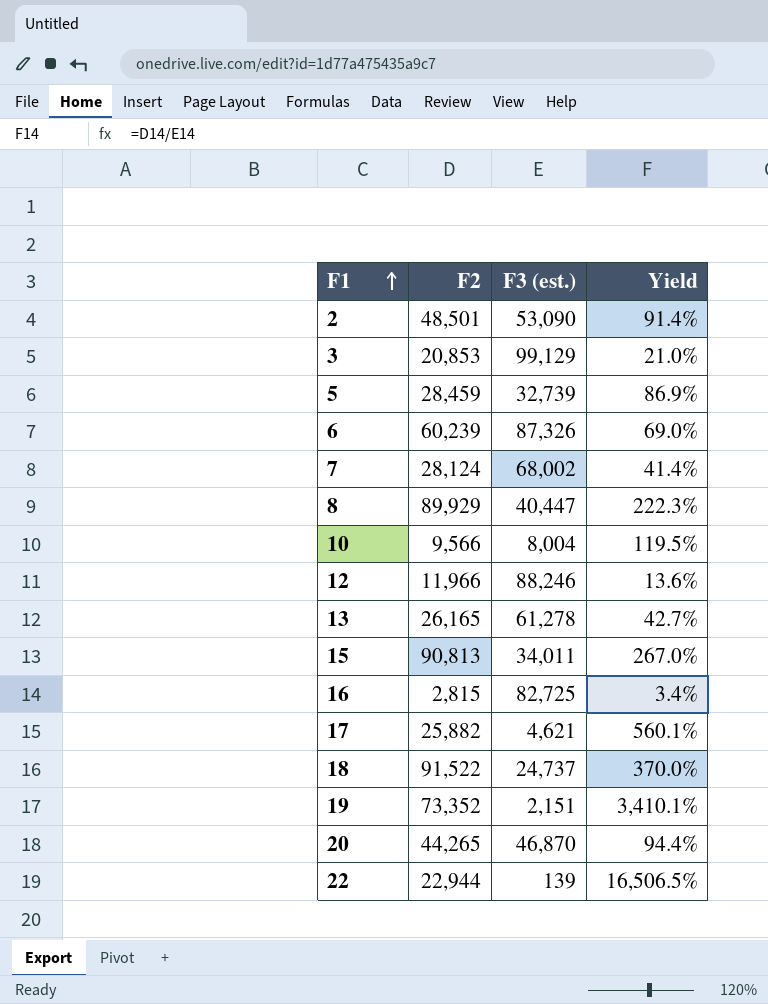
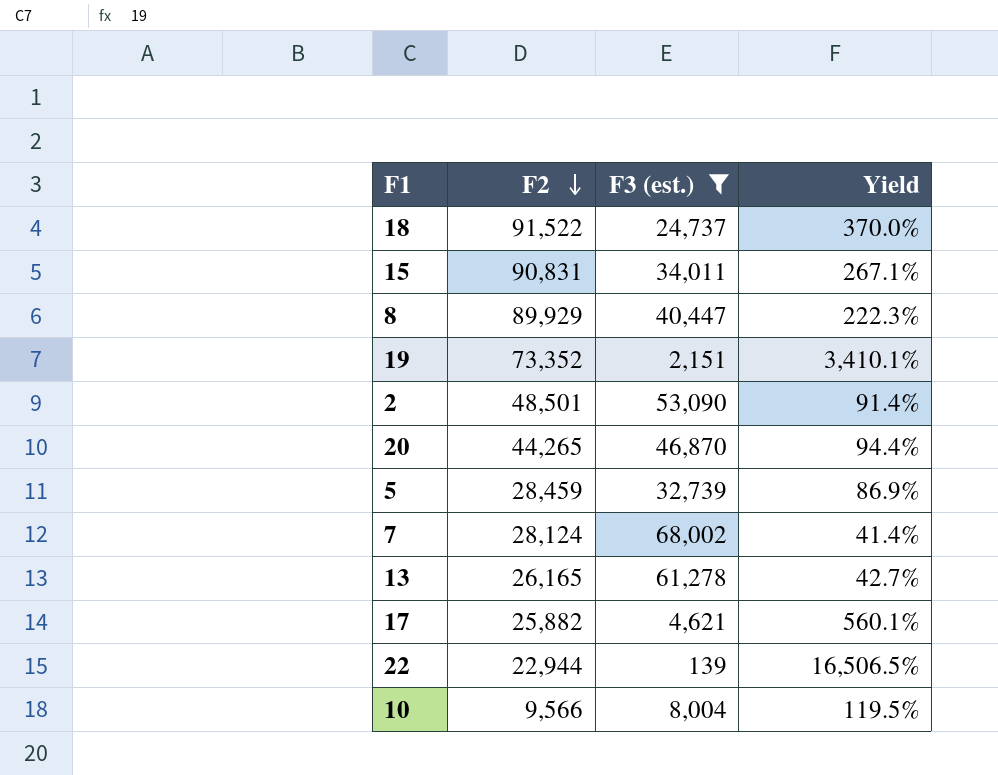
filter: none -> F3 (est.) <= 68,002
row order: F1 ascending -> F2 descending
15 | F2: 90,813 -> 90,831
15 | Yield: 267.0% -> 267.1%

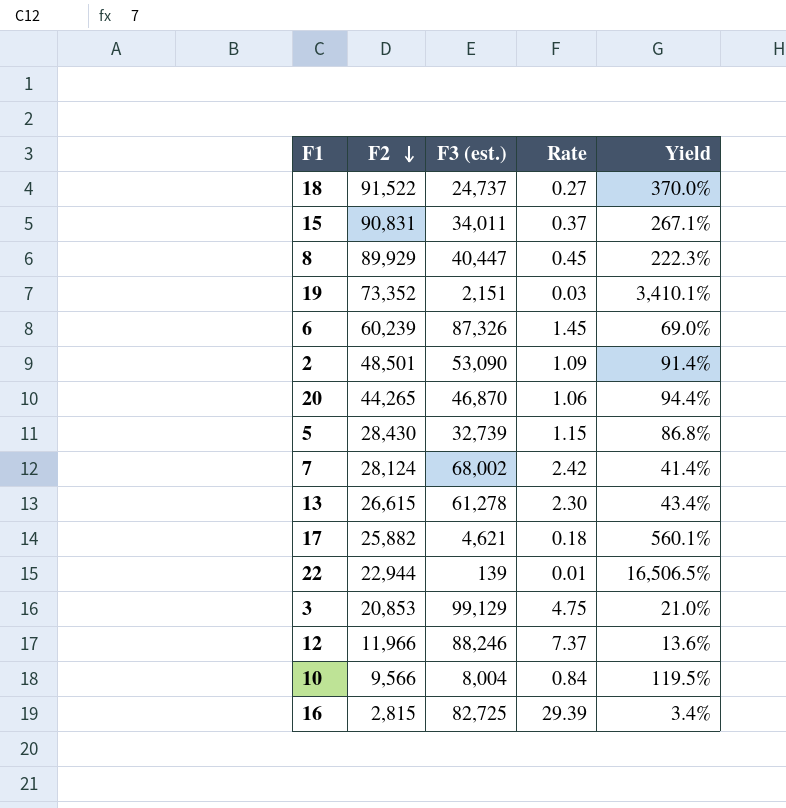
filter: F3 (est.) <= 68,002 -> none
column Rate | formula: none -> [F3 (est.)] / [F2]
5 | F2: 28,459 -> 28,430
5 | Yield: 86.9% -> 86.8%
13 | F2: 26,165 -> 26,615
13 | Yield: 42.7% -> 43.4%

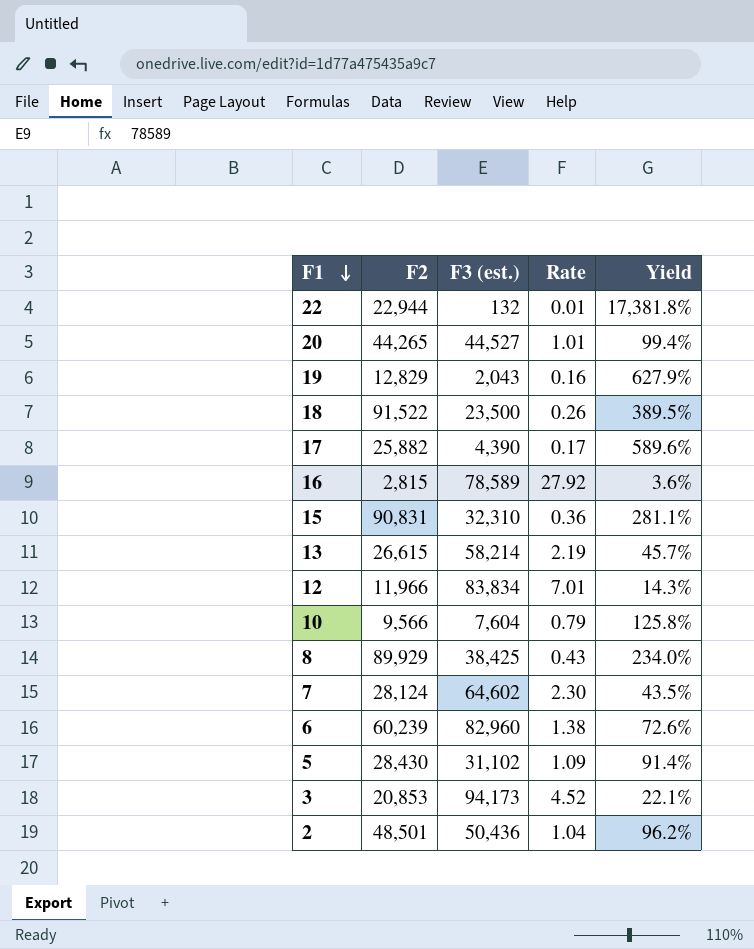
row order: F2 descending -> F1 descending
22 | F3 (est.): 139 -> 132
22 | Yield: 16,506.5% -> 17,381.8%
20 | F3 (est.): 46,870 -> 44,527
20 | Rate: 1.06 -> 1.01
20 | Yield: 94.4% -> 99.4%
19 | F2: 73,352 -> 12,829
19 | F3 (est.): 2,151 -> 2,043
19 | Rate: 0.03 -> 0.16
19 | Yield: 3,410.1% -> 627.9%
18 | F3 (est.): 24,737 -> 23,500
18 | Rate: 0.27 -> 0.26
18 | Yield: 370.0% -> 389.5%
17 | F3 (est.): 4,621 -> 4,390
17 | Rate: 0.18 -> 0.17
17 | Yield: 560.1% -> 589.6%
16 | F3 (est.): 82,725 -> 78,589
16 | Rate: 29.39 -> 27.92
16 | Yield: 3.4% -> 3.6%
15 | F3 (est.): 34,011 -> 32,310
15 | Rate: 0.37 -> 0.36
15 | Yield: 267.1% -> 281.1%
13 | F3 (est.): 61,278 -> 58,214
13 | Rate: 2.30 -> 2.19
13 | Yield: 43.4% -> 45.7%
12 | F3 (est.): 88,246 -> 83,834
12 | Rate: 7.37 -> 7.01
12 | Yield: 13.6% -> 14.3%
10 | F3 (est.): 8,004 -> 7,604
10 | Rate: 0.84 -> 0.79
10 | Yield: 119.5% -> 125.8%
8 | F3 (est.): 40,447 -> 38,425
8 | Rate: 0.45 -> 0.43
8 | Yield: 222.3% -> 234.0%
7 | F3 (est.): 68,002 -> 64,602
7 | Rate: 2.42 -> 2.30
7 | Yield: 41.4% -> 43.5%
6 | F3 (est.): 87,326 -> 82,960
6 | Rate: 1.45 -> 1.38
6 | Yield: 69.0% -> 72.6%
5 | F3 (est.): 32,739 -> 31,102
5 | Rate: 1.15 -> 1.09
5 | Yield: 86.8% -> 91.4%
3 | F3 (est.): 99,129 -> 94,173
3 | Rate: 4.75 -> 4.52
3 | Yield: 21.0% -> 22.1%
2 | F3 (est.): 53,090 -> 50,436
2 | Rate: 1.09 -> 1.04
2 | Yield: 91.4% -> 96.2%

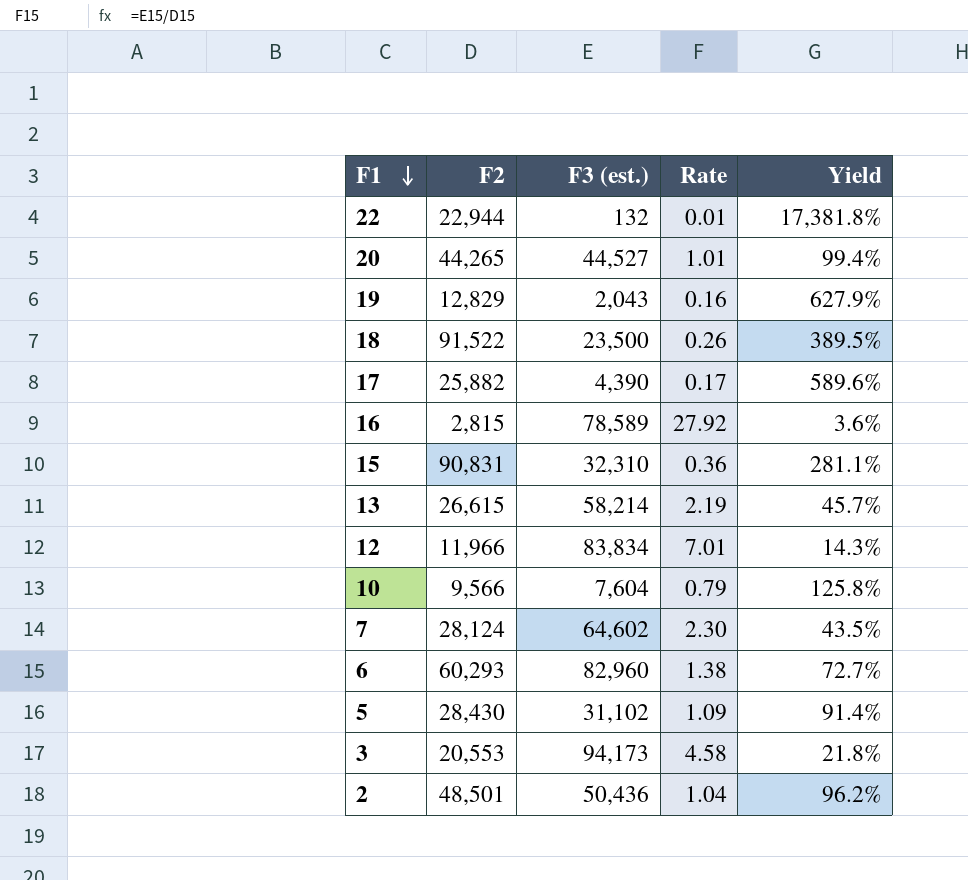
row 8: 89,929 | 38,425 | 0.43 | 234.0% -> none
6 | F2: 60,239 -> 60,293
6 | Yield: 72.6% -> 72.7%
3 | F2: 20,853 -> 20,553
3 | Rate: 4.52 -> 4.58
3 | Yield: 22.1% -> 21.8%

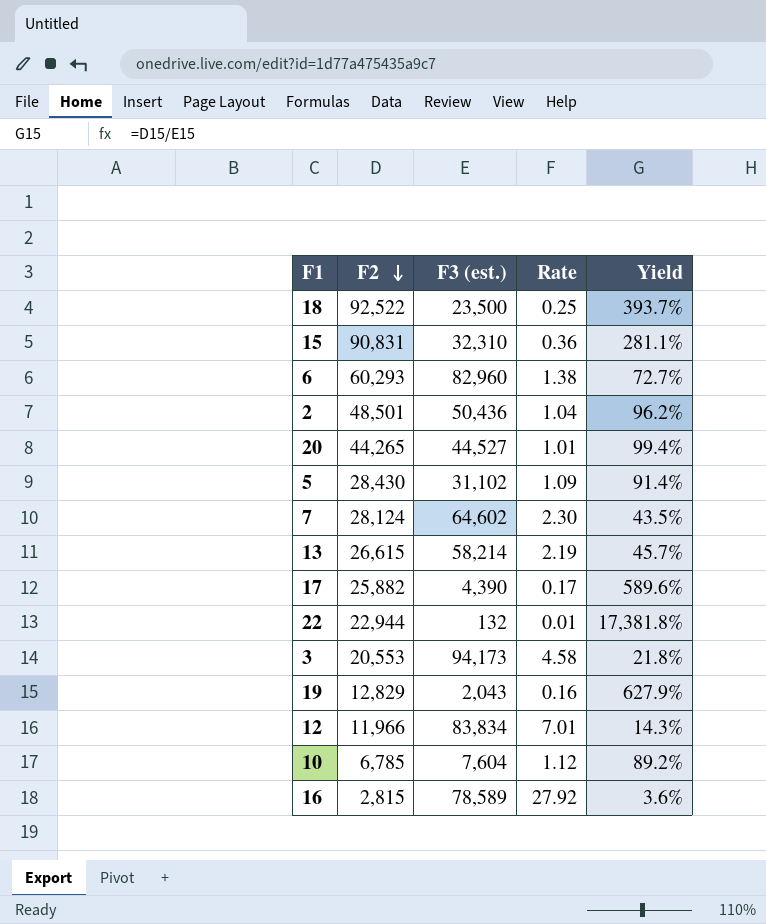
row order: F1 descending -> F2 descending
18 | F2: 91,522 -> 92,522
18 | Rate: 0.26 -> 0.25
18 | Yield: 389.5% -> 393.7%
10 | F2: 9,566 -> 6,785
10 | Rate: 0.79 -> 1.12
10 | Yield: 125.8% -> 89.2%

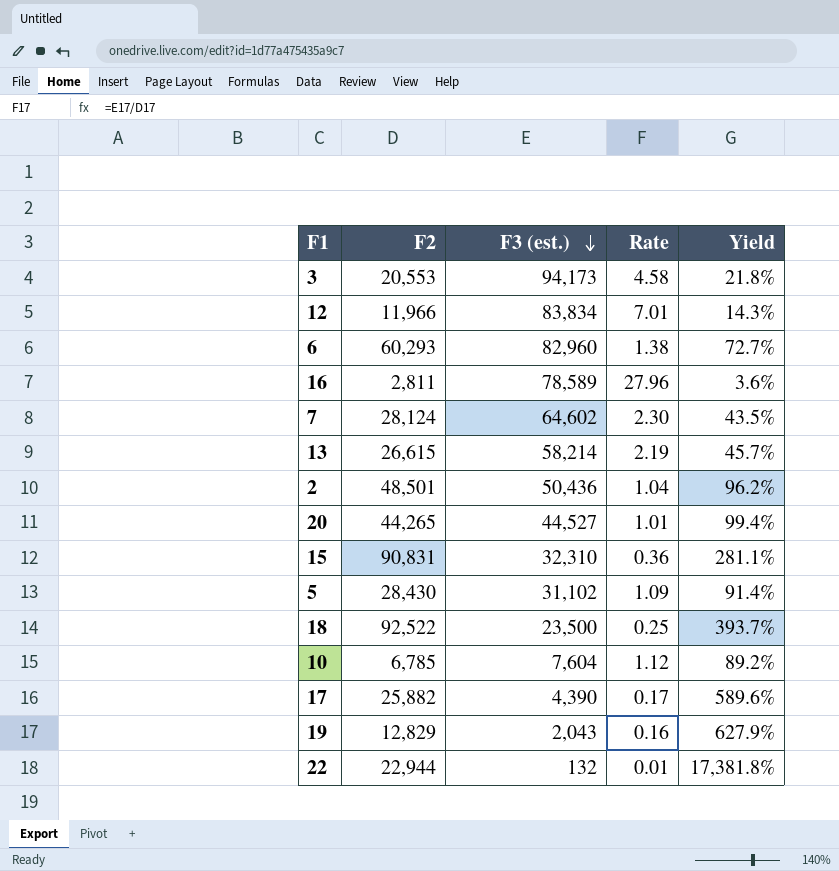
row order: F2 descending -> F3 (est.) descending
16 | F2: 2,815 -> 2,811
16 | Rate: 27.92 -> 27.96

